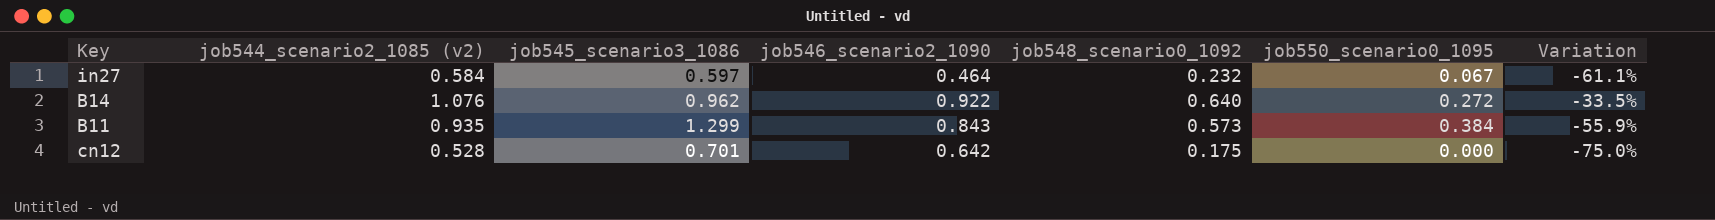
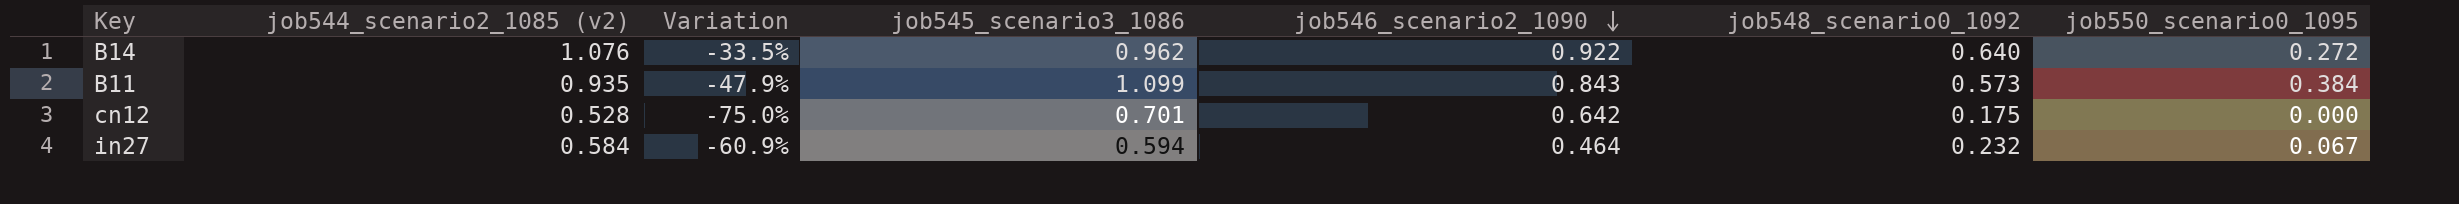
row order: none -> job546_scenario2_1090 descending
column Variation | position: 7 -> 3
B11 | Variation: -55.9% -> -47.9%
B11 | job545_scenario3_1086: 1.299 -> 1.099
in27 | Variation: -61.1% -> -60.9%
in27 | job545_scenario3_1086: 0.597 -> 0.594

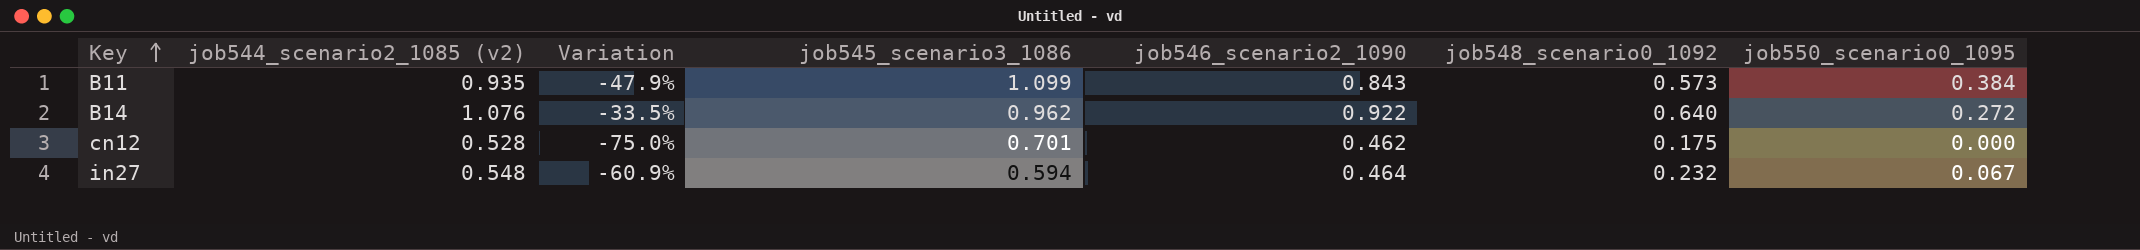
row order: job546_scenario2_1090 descending -> Key ascending
cn12 | job546_scenario2_1090: 0.642 -> 0.462
in27 | job544_scenario2_1085 (v2): 0.584 -> 0.548

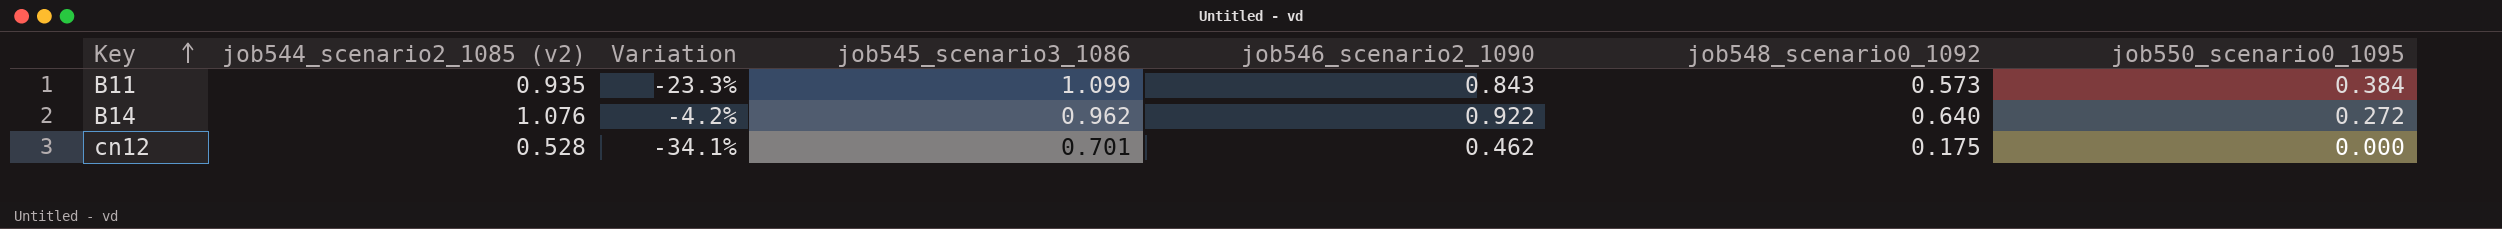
column Variation | formula: ([job548_scenario0_1092] - [job545_scenario3_1086]) / [job545_scenario3_1086] -> ([job546_scenario2_1090] - [job545_scenario3_1086]) / [job545_scenario3_1086]
row in27: 0.548 | -60.9% | 0.594 | 0.464 | 0.232 | 0.067 -> none

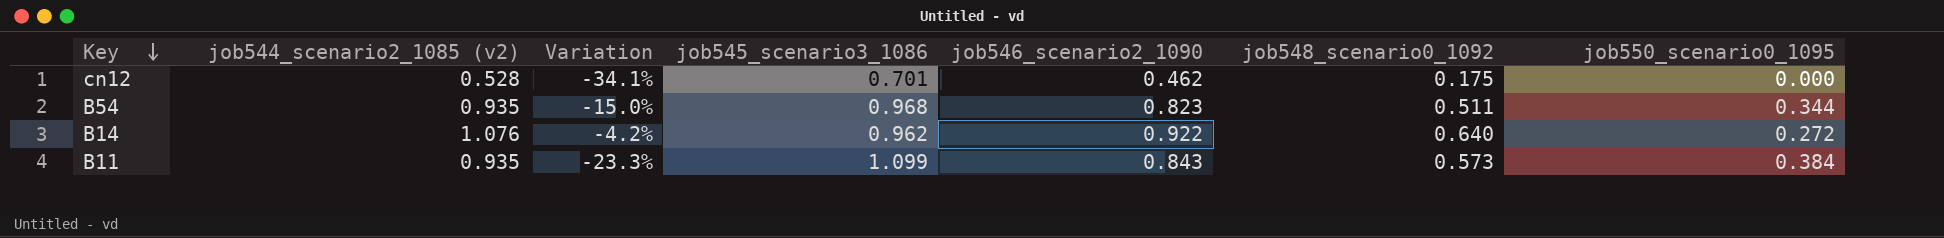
row order: Key ascending -> Key descending
row B54: none -> 0.935 | -15.0% | 0.968 | 0.823 | 0.511 | 0.344

